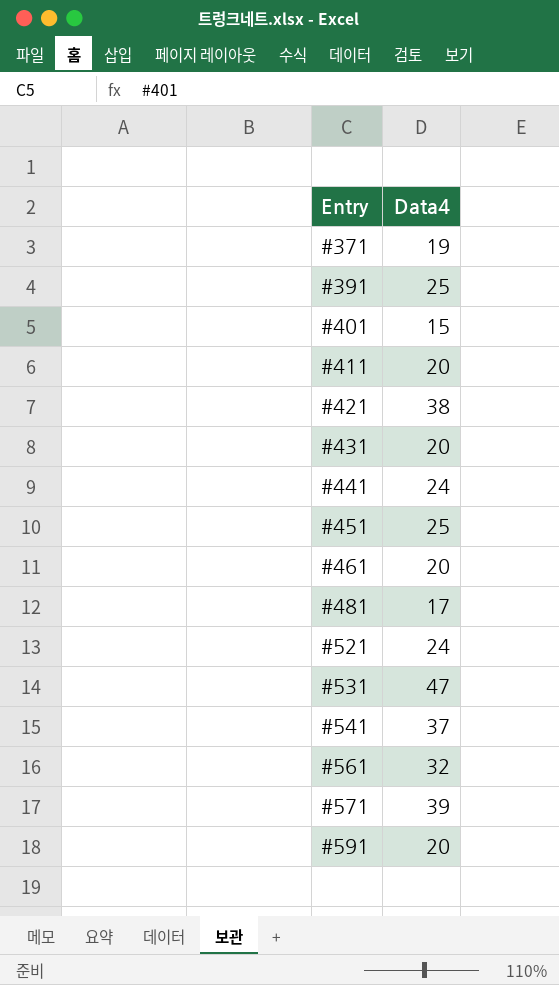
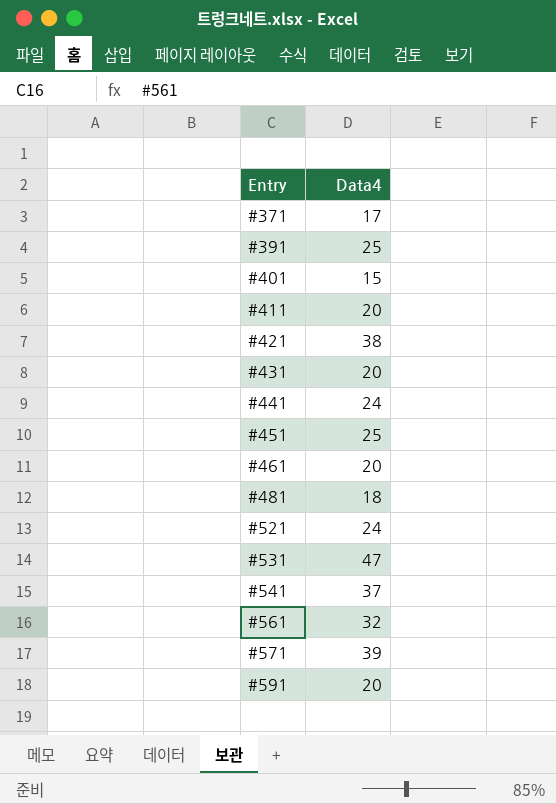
#371 | Data4: 19 -> 17
#481 | Data4: 17 -> 18

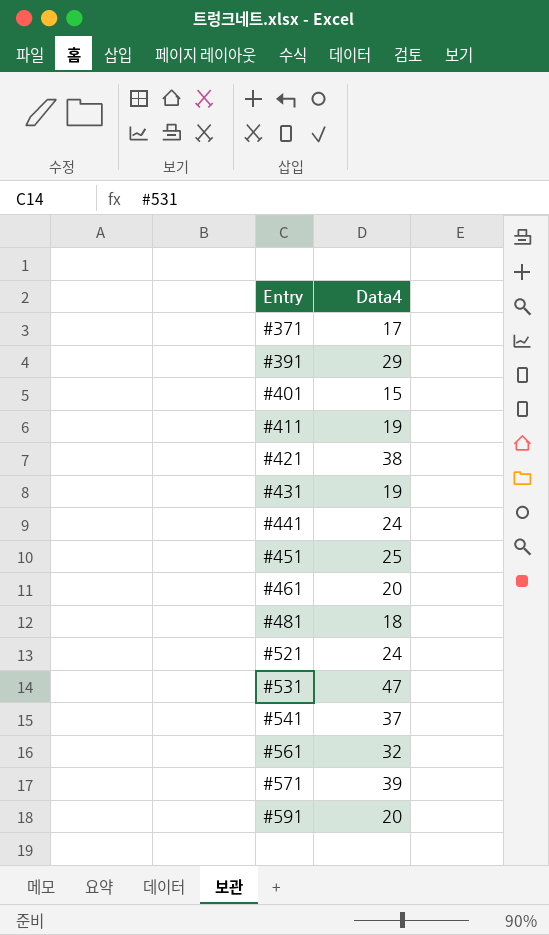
#391 | Data4: 25 -> 29
#411 | Data4: 20 -> 19
#431 | Data4: 20 -> 19

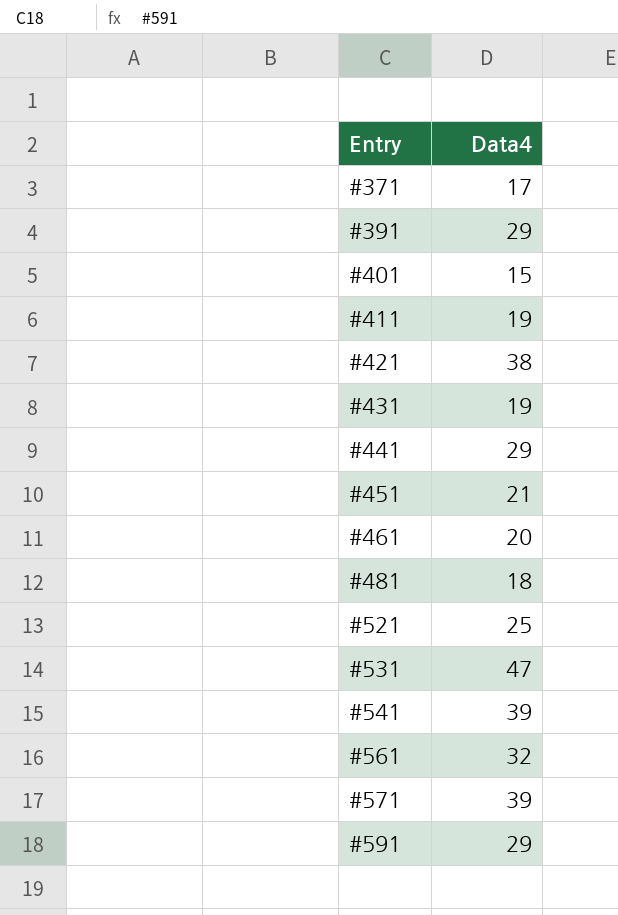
#441 | Data4: 24 -> 29
#451 | Data4: 25 -> 21
#521 | Data4: 24 -> 25
#541 | Data4: 37 -> 39
#591 | Data4: 20 -> 29

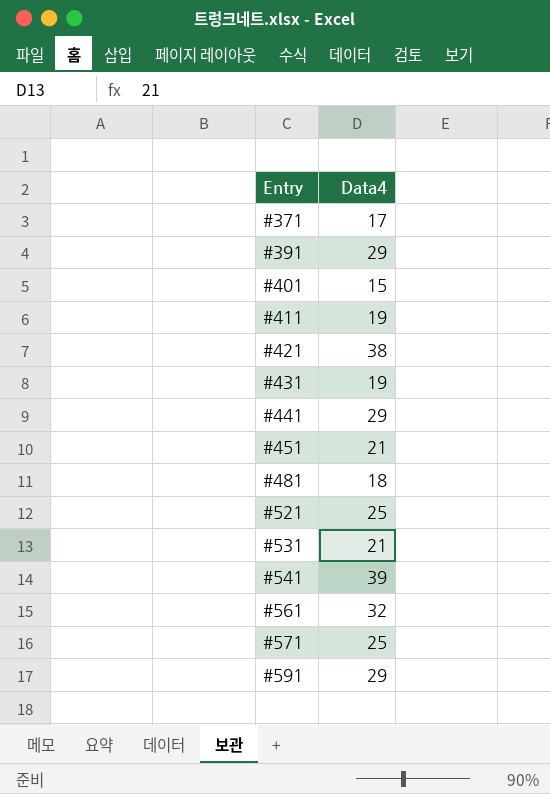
row #461: 20 -> none
#531 | Data4: 47 -> 21
#571 | Data4: 39 -> 25

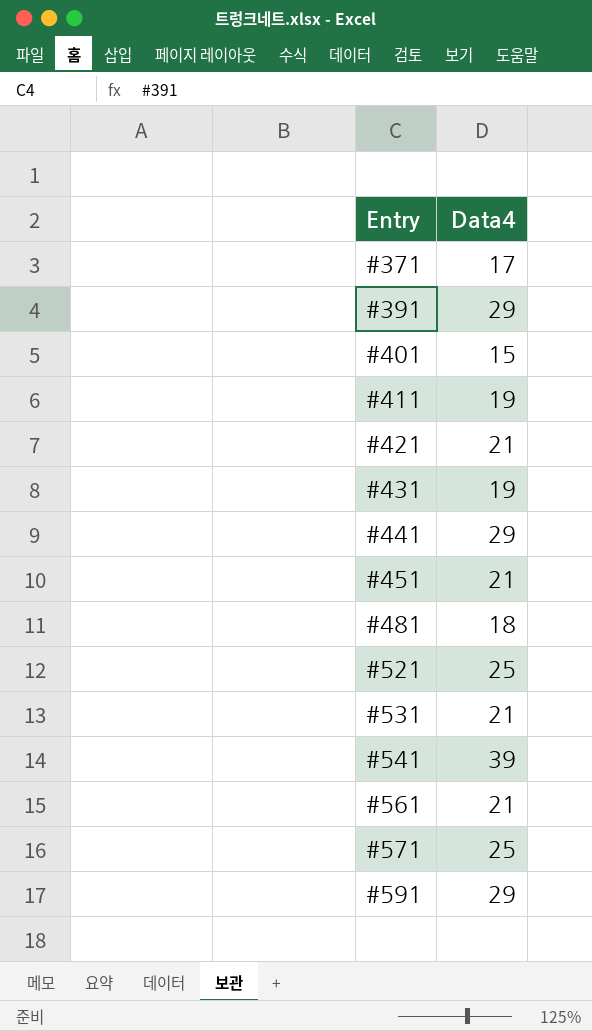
#421 | Data4: 38 -> 21
#561 | Data4: 32 -> 21

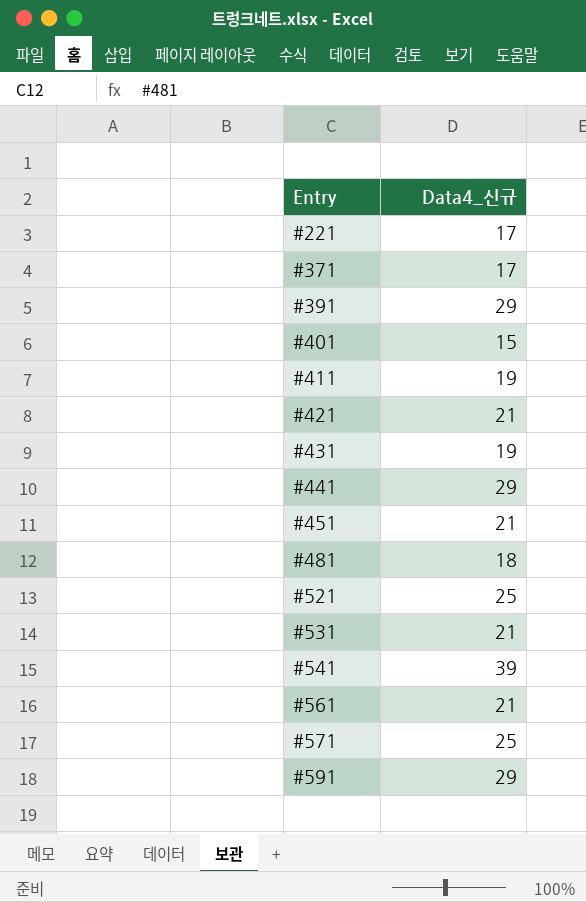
column name: Data4 -> Data4_신규
row #221: none -> 17

